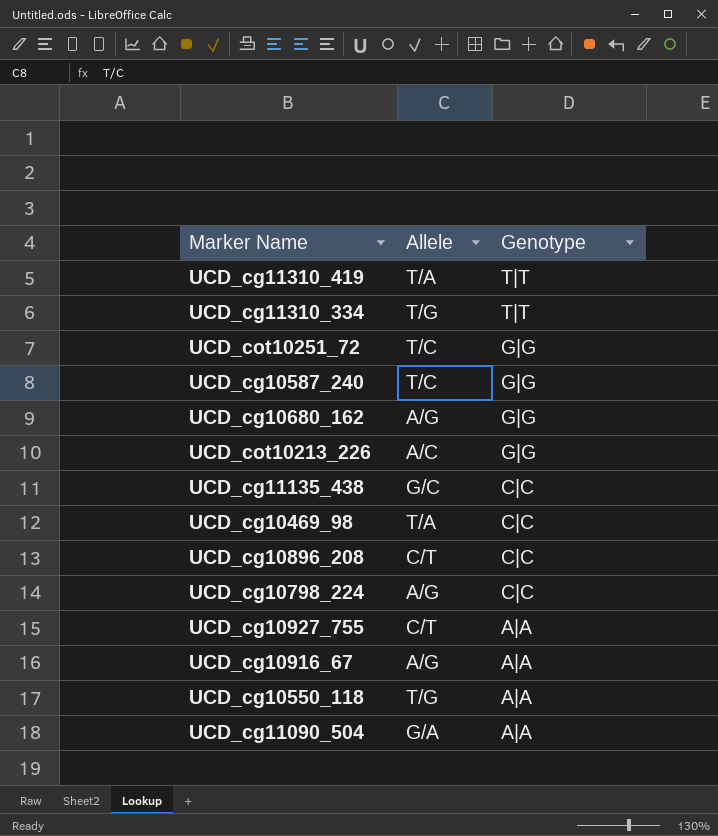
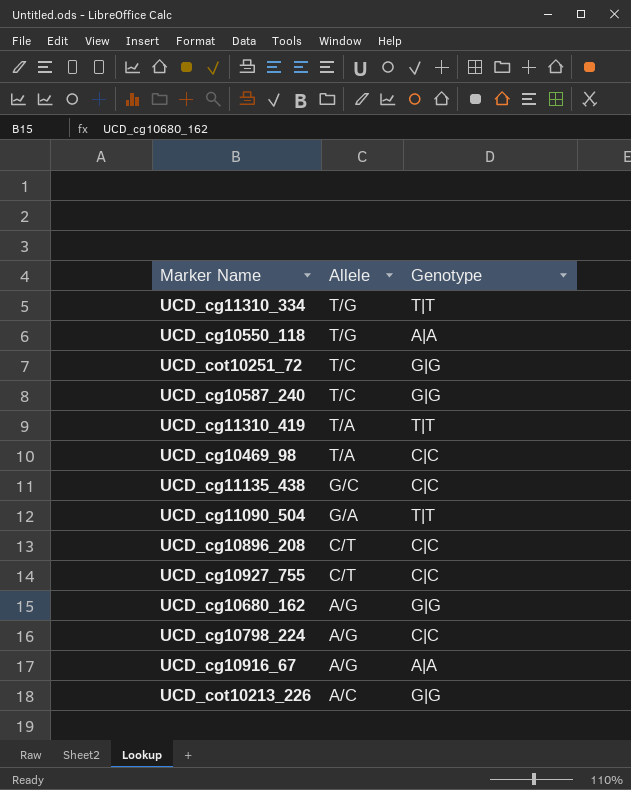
row order: Genotype descending -> Allele descending
UCD_cg11090_504 | Genotype: A|A -> T|T
UCD_cg10927_755 | Genotype: A|A -> C|C

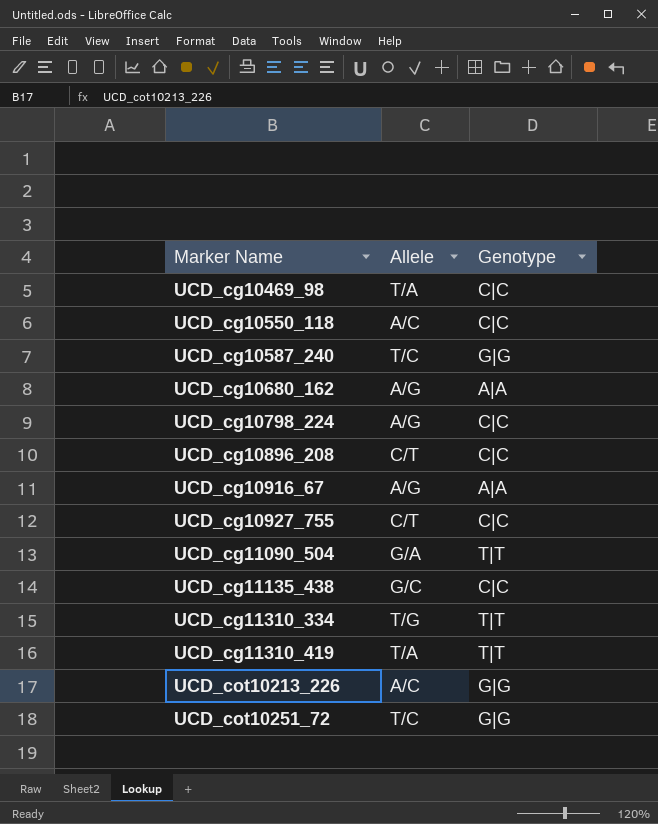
row order: Allele descending -> Marker Name ascending
UCD_cg10550_118 | Allele: T/G -> A/C
UCD_cg10550_118 | Genotype: A|A -> C|C
UCD_cg10680_162 | Genotype: G|G -> A|A

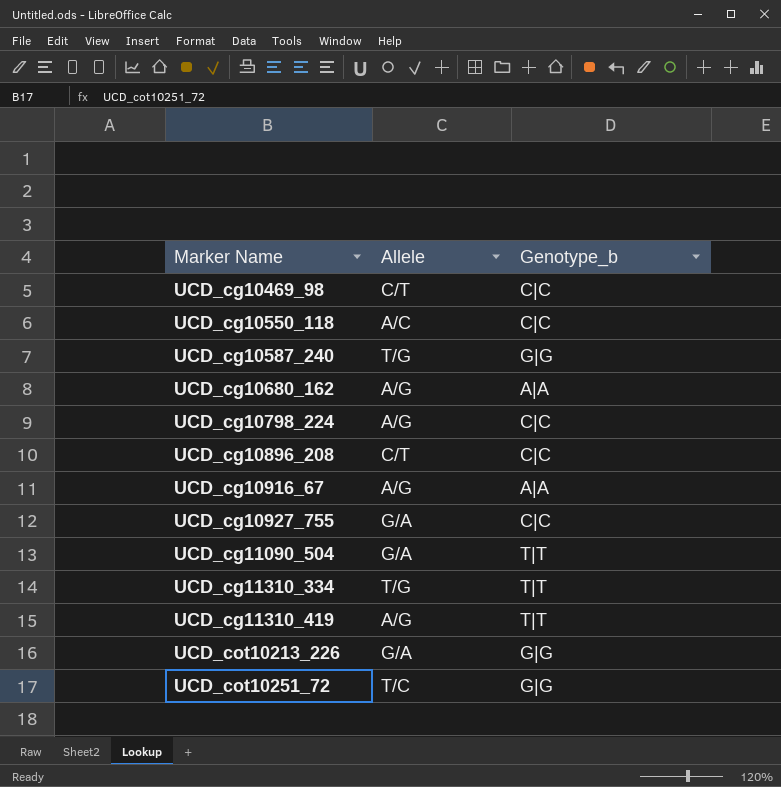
column name: Genotype -> Genotype_b
row UCD_cg11135_438: G/C | C|C -> none
UCD_cg10469_98 | Allele: T/A -> C/T
UCD_cg10587_240 | Allele: T/C -> T/G
UCD_cg10927_755 | Allele: C/T -> G/A
UCD_cg11310_419 | Allele: T/A -> A/G
UCD_cot10213_226 | Allele: A/C -> G/A

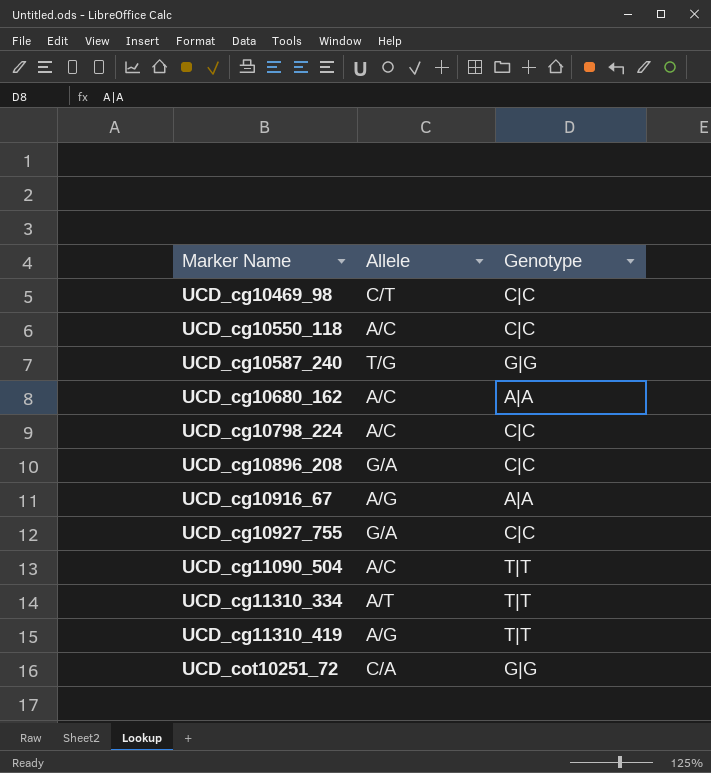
column name: Genotype_b -> Genotype
row UCD_cot10213_226: G/A | G|G -> none
UCD_cg10680_162 | Allele: A/G -> A/C
UCD_cg10798_224 | Allele: A/G -> A/C
UCD_cg10896_208 | Allele: C/T -> G/A
UCD_cg11090_504 | Allele: G/A -> A/C
UCD_cg11310_334 | Allele: T/G -> A/T
UCD_cot10251_72 | Allele: T/C -> C/A

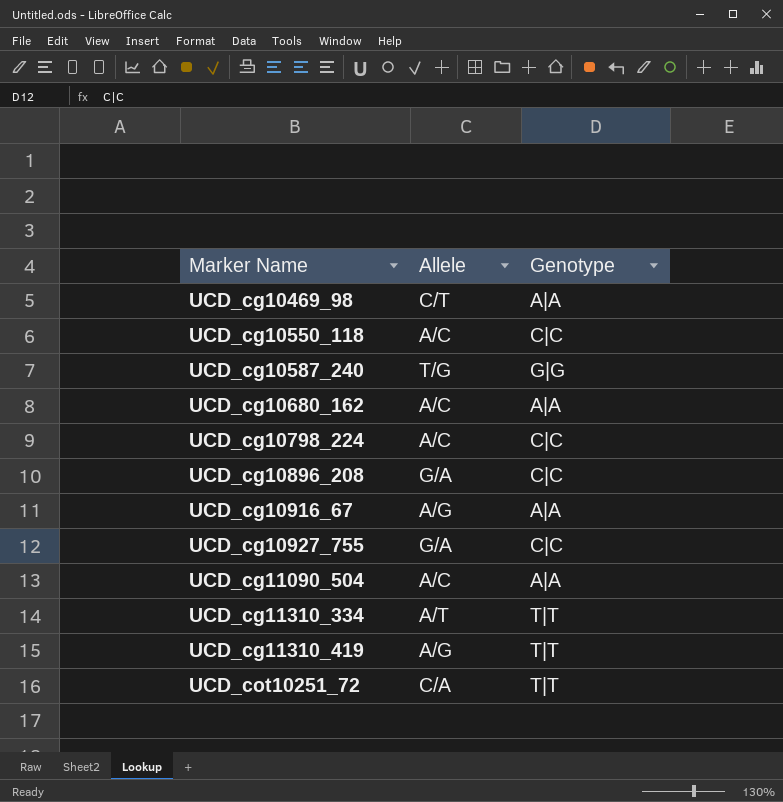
UCD_cg10469_98 | Genotype: C|C -> A|A
UCD_cg11090_504 | Genotype: T|T -> A|A
UCD_cot10251_72 | Genotype: G|G -> T|T

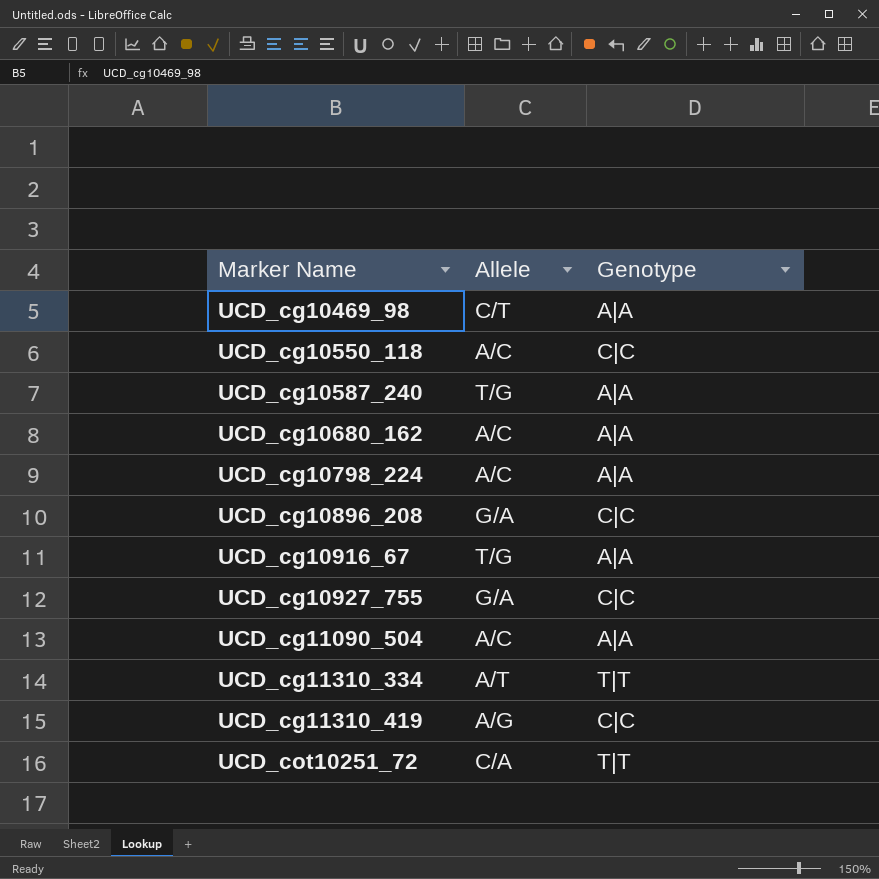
UCD_cg10587_240 | Genotype: G|G -> A|A
UCD_cg10798_224 | Genotype: C|C -> A|A
UCD_cg10916_67 | Allele: A/G -> T/G
UCD_cg11310_419 | Genotype: T|T -> C|C

